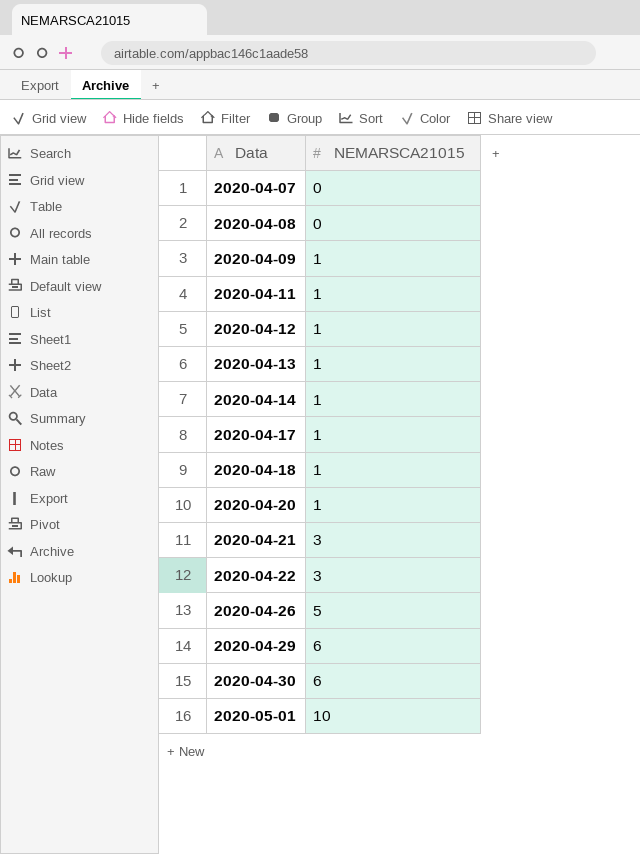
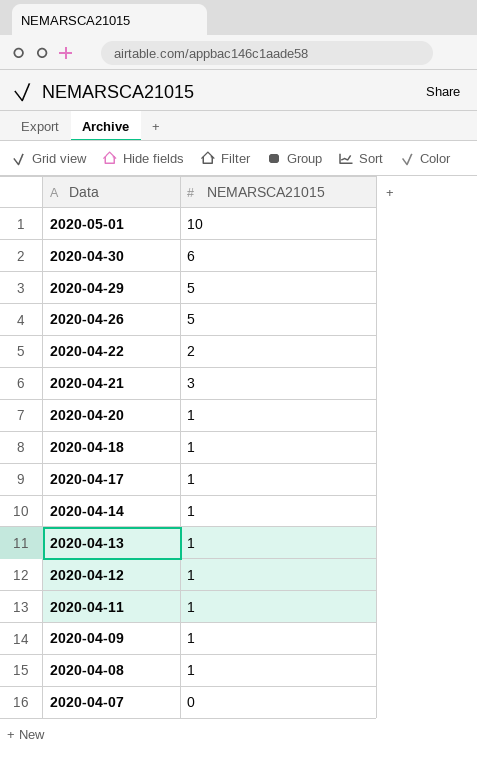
row order: Data ascending -> Data descending
2020-04-29 | NEMARSCA21015: 6 -> 5
2020-04-22 | NEMARSCA21015: 3 -> 2
2020-04-08 | NEMARSCA21015: 0 -> 1

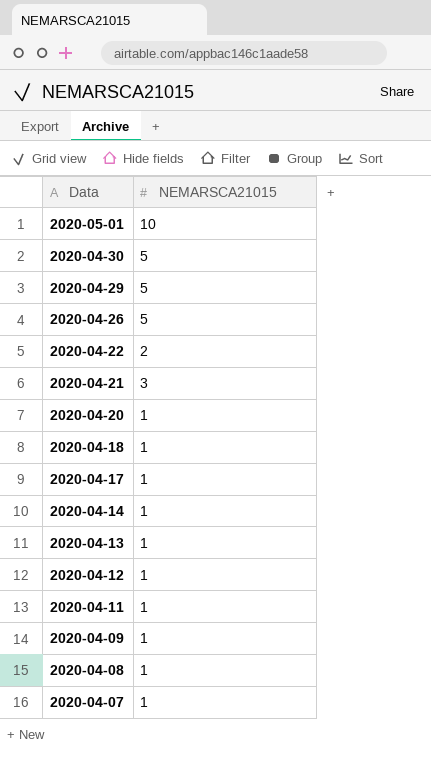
2020-04-30 | NEMARSCA21015: 6 -> 5
2020-04-07 | NEMARSCA21015: 0 -> 1

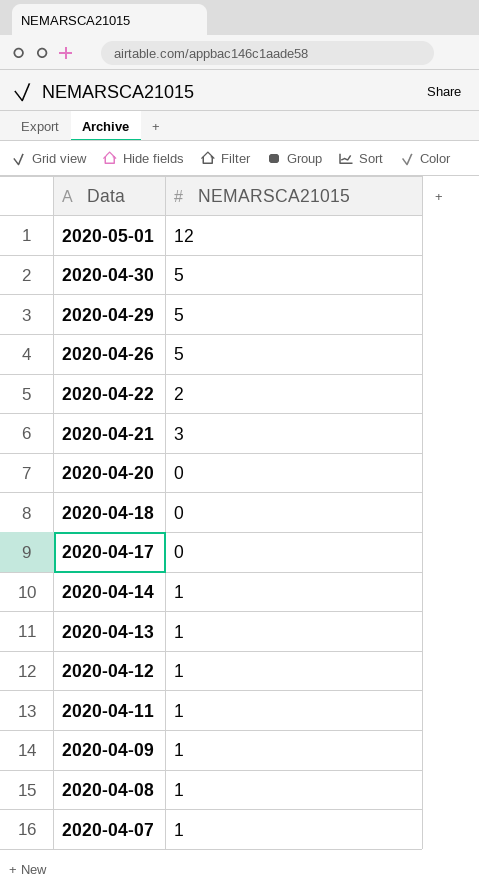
2020-05-01 | NEMARSCA21015: 10 -> 12
2020-04-20 | NEMARSCA21015: 1 -> 0
2020-04-18 | NEMARSCA21015: 1 -> 0
2020-04-17 | NEMARSCA21015: 1 -> 0

